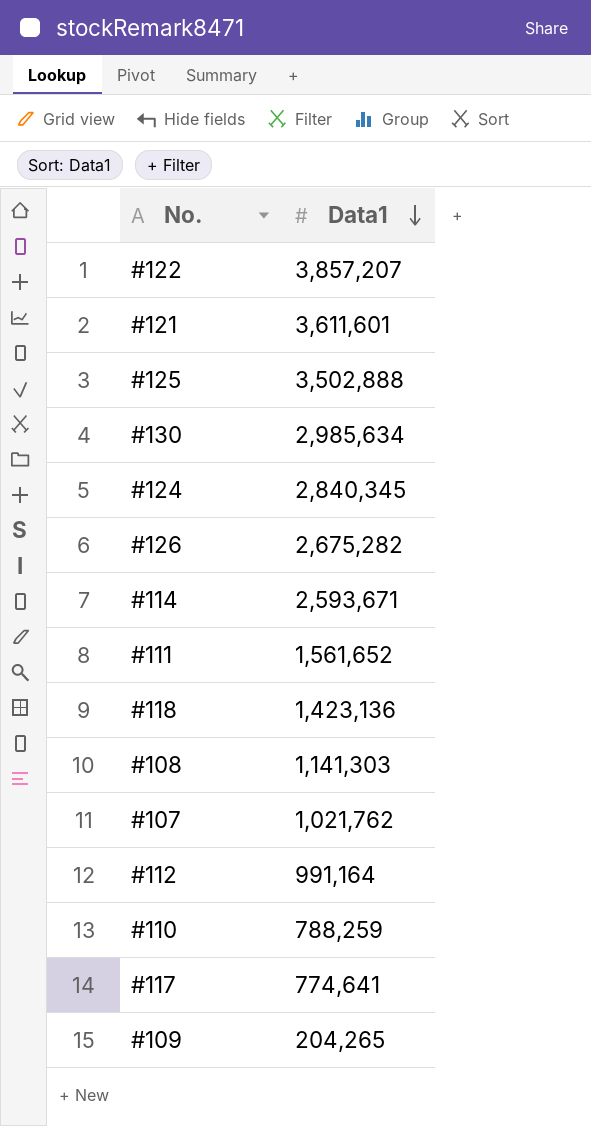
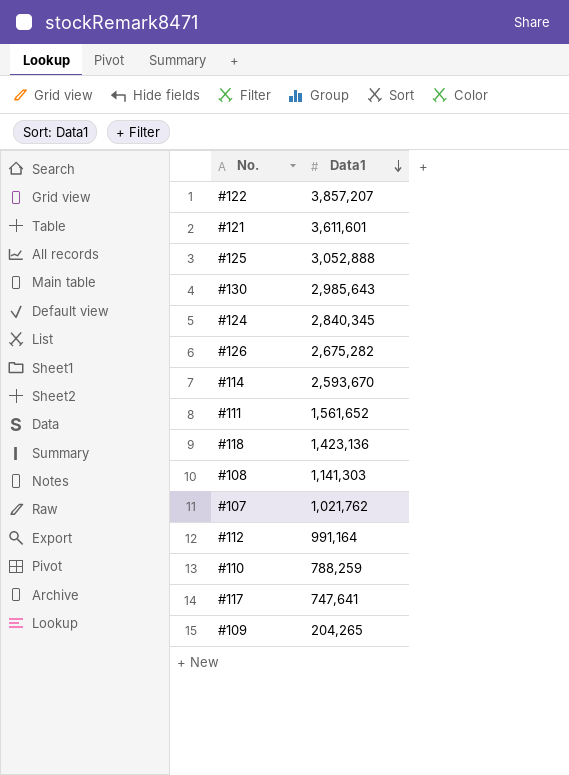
#125 | Data1: 3,502,888 -> 3,052,888
#130 | Data1: 2,985,634 -> 2,985,643
#114 | Data1: 2,593,671 -> 2,593,670
#117 | Data1: 774,641 -> 747,641

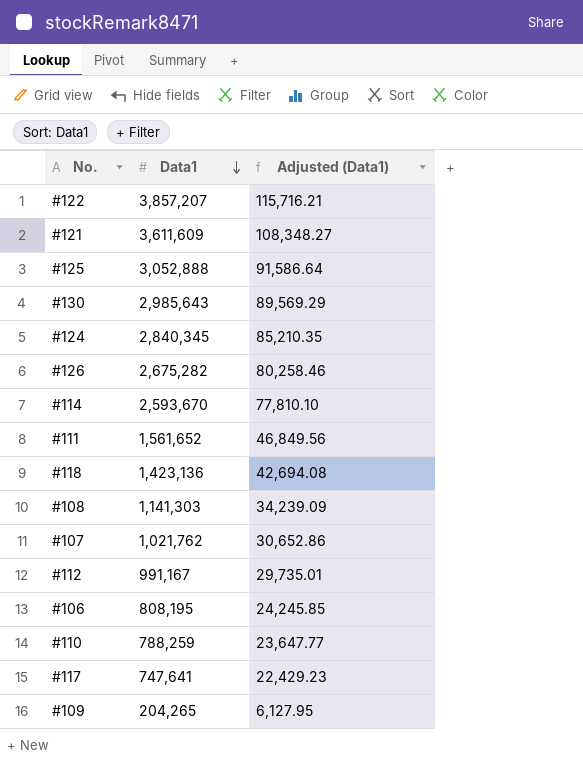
column Adjusted (Data1) | formula: none -> [Data1] * 0.03
#121 | Data1: 3,611,601 -> 3,611,609
#112 | Data1: 991,164 -> 991,167
row #106: none -> 808,195 | 24,245.85

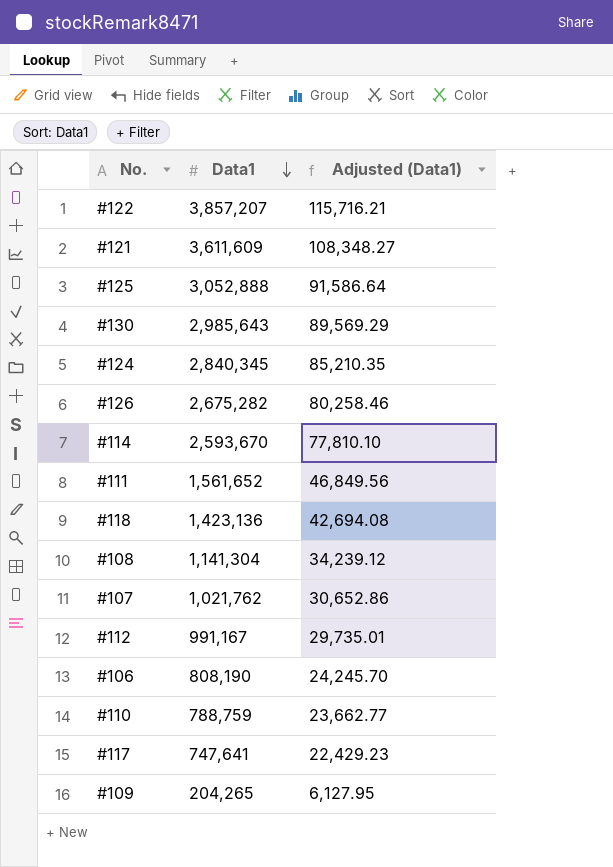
#108 | Data1: 1,141,303 -> 1,141,304
#108 | Adjusted (Data1): 34,239.09 -> 34,239.12
#106 | Data1: 808,195 -> 808,190
#106 | Adjusted (Data1): 24,245.85 -> 24,245.70
#110 | Data1: 788,259 -> 788,759
#110 | Adjusted (Data1): 23,647.77 -> 23,662.77

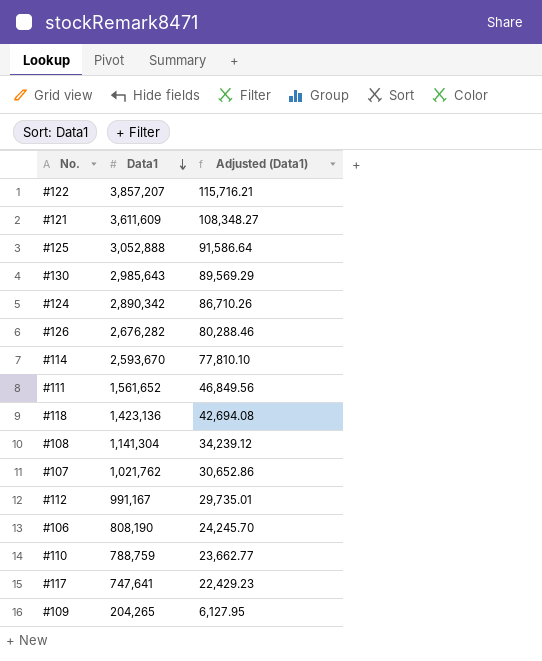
#124 | Data1: 2,840,345 -> 2,890,342
#124 | Adjusted (Data1): 85,210.35 -> 86,710.26
#126 | Data1: 2,675,282 -> 2,676,282
#126 | Adjusted (Data1): 80,258.46 -> 80,288.46

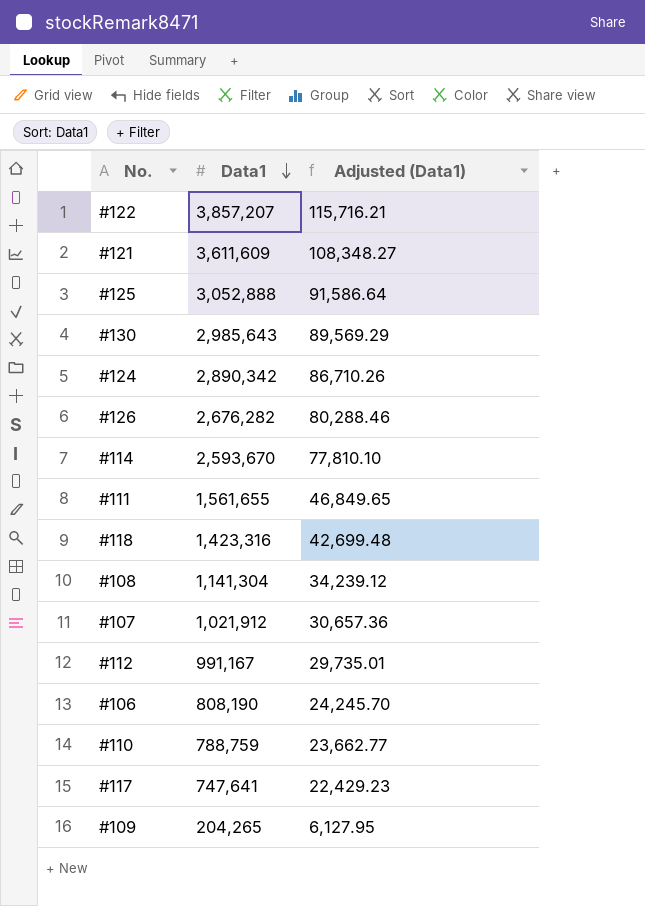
#111 | Data1: 1,561,652 -> 1,561,655
#111 | Adjusted (Data1): 46,849.56 -> 46,849.65
#118 | Data1: 1,423,136 -> 1,423,316
#118 | Adjusted (Data1): 42,694.08 -> 42,699.48
#107 | Data1: 1,021,762 -> 1,021,912
#107 | Adjusted (Data1): 30,652.86 -> 30,657.36

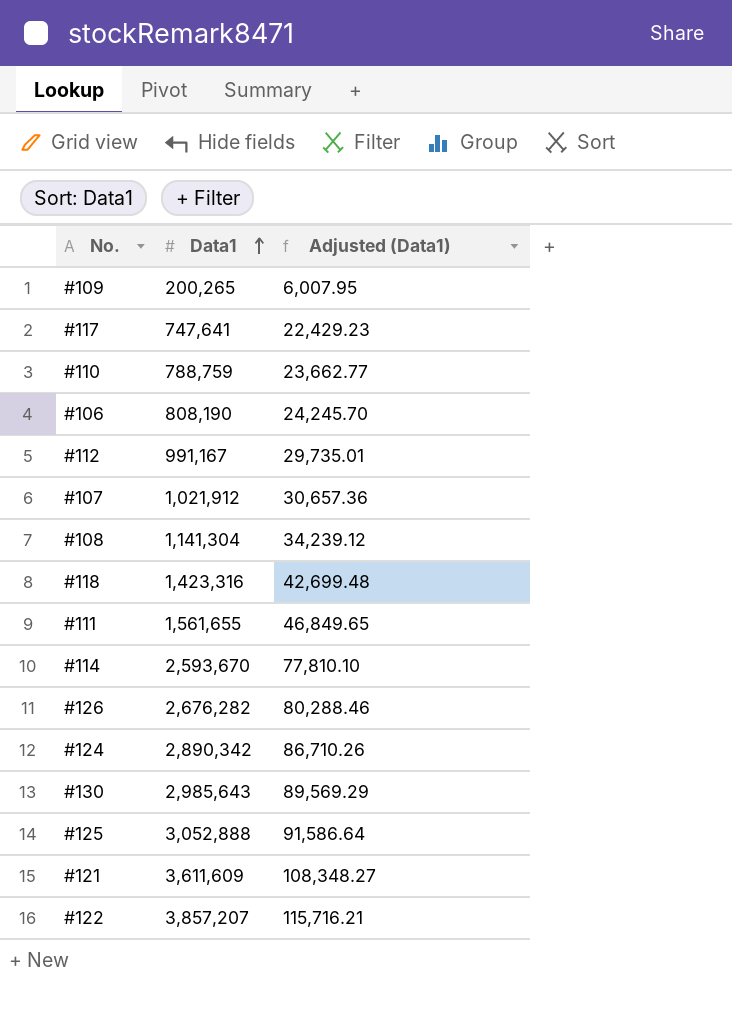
row order: Data1 descending -> Data1 ascending
#109 | Data1: 204,265 -> 200,265
#109 | Adjusted (Data1): 6,127.95 -> 6,007.95

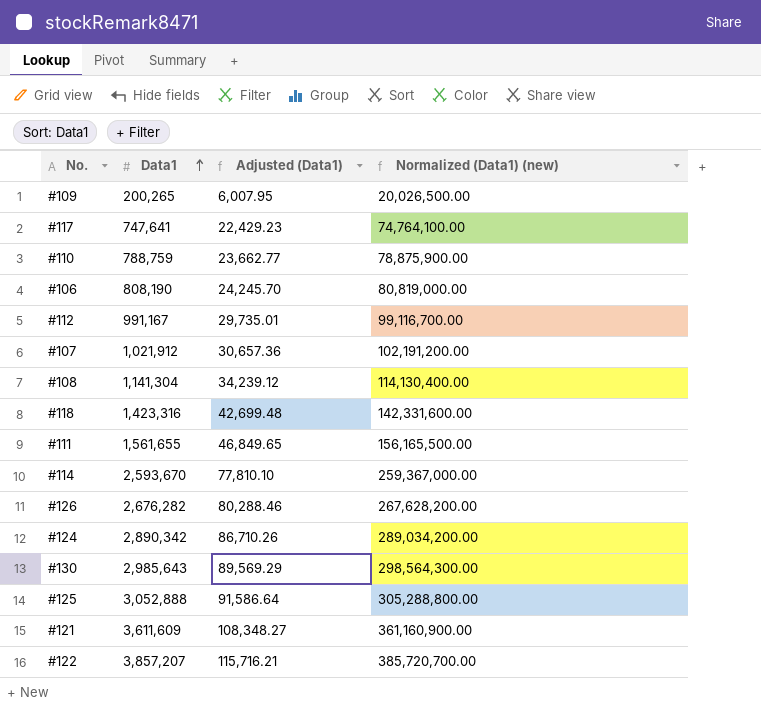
column Normalized (Data1) (new) | formula: none -> [Data1] * 100

